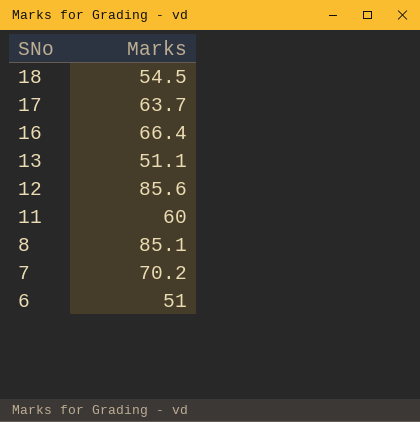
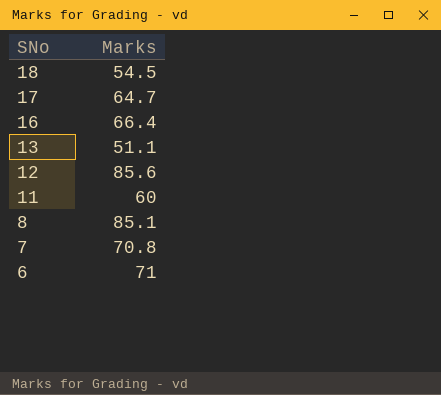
17 | Marks: 63.7 -> 64.7
7 | Marks: 70.2 -> 70.8
6 | Marks: 51 -> 71

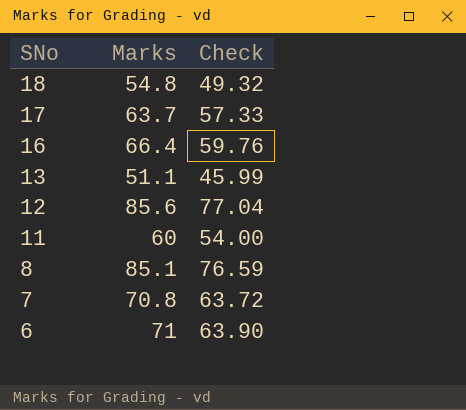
column Check | formula: none -> [Marks] * 0.9
18 | Marks: 54.5 -> 54.8
17 | Marks: 64.7 -> 63.7

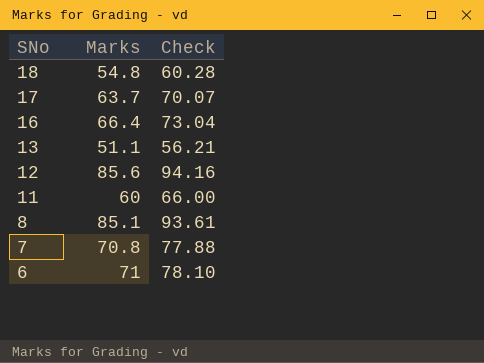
column Check | formula: [Marks] * 0.9 -> [Marks] * 1.1

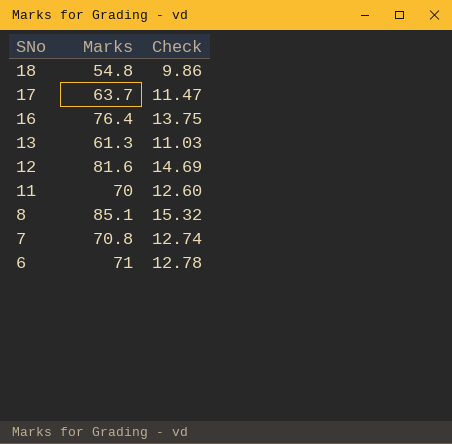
column Check | formula: [Marks] * 1.1 -> [Marks] * 0.18
16 | Marks: 66.4 -> 76.4
13 | Marks: 51.1 -> 61.3
12 | Marks: 85.6 -> 81.6
11 | Marks: 60 -> 70

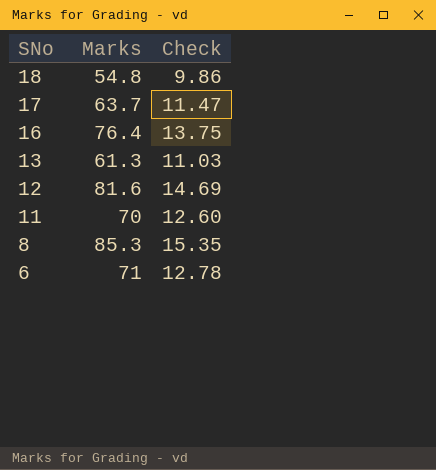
row 7: 70.8 | 12.74 -> none
8 | Marks: 85.1 -> 85.3
8 | Check: 15.32 -> 15.35

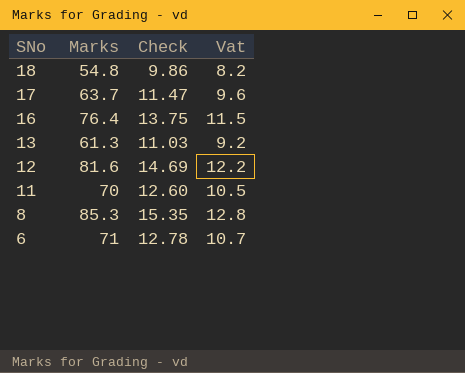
column Vat | formula: none -> [Marks] * 0.15

